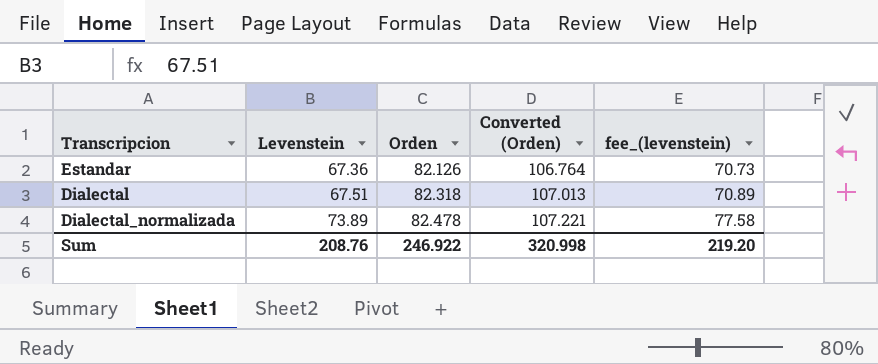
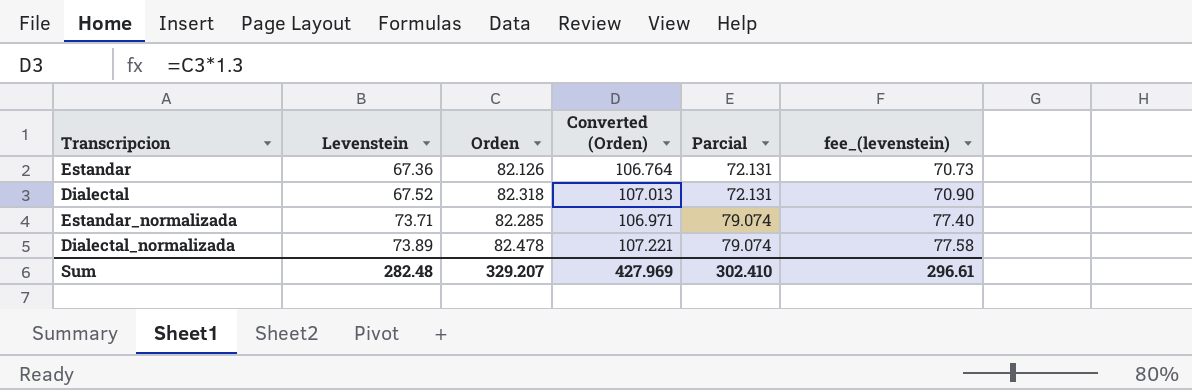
column Parcial | position: none -> 5
Dialectal | Levenstein: 67.51 -> 67.52
Dialectal | fee_(levenstein): 70.89 -> 70.90
row Estandar_normalizada: none -> 73.71 | 82.285 | 106.971 | 79.074 | 77.40
Sum | Levenstein: 208.76 -> 282.48
Sum | Orden: 246.922 -> 329.207
Sum | Converted (Orden): 320.998 -> 427.969
Sum | fee_(levenstein): 219.20 -> 296.61

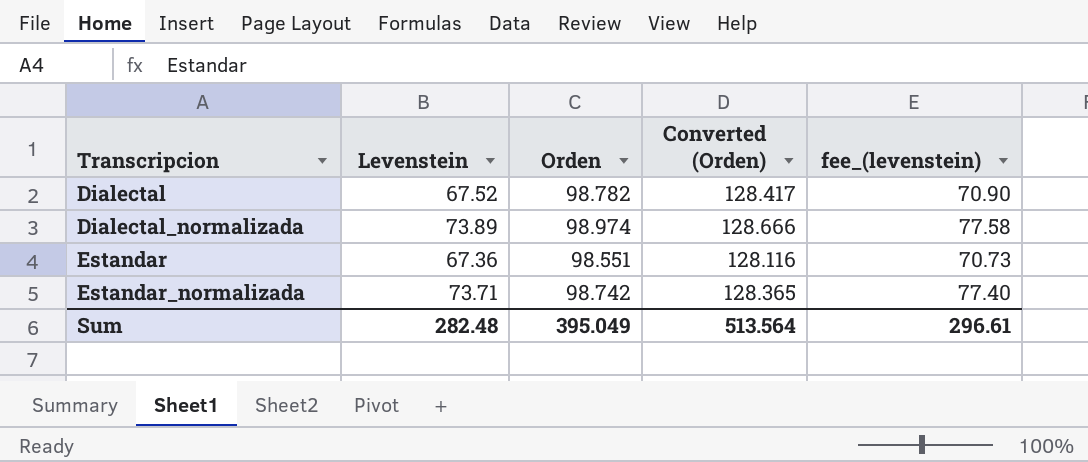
row order: Levenstein ascending -> Transcripcion ascending
column Parcial | position: 5 -> none
Dialectal | Orden: 82.318 -> 98.782
Dialectal | Converted (Orden): 107.013 -> 128.417
Dialectal_normalizada | Orden: 82.478 -> 98.974
Dialectal_normalizada | Converted (Orden): 107.221 -> 128.666
Estandar | Orden: 82.126 -> 98.551
Estandar | Converted (Orden): 106.764 -> 128.116
Estandar_normalizada | Orden: 82.285 -> 98.742
Estandar_normalizada | Converted (Orden): 106.971 -> 128.365
Sum | Orden: 329.207 -> 395.049
Sum | Converted (Orden): 427.969 -> 513.564

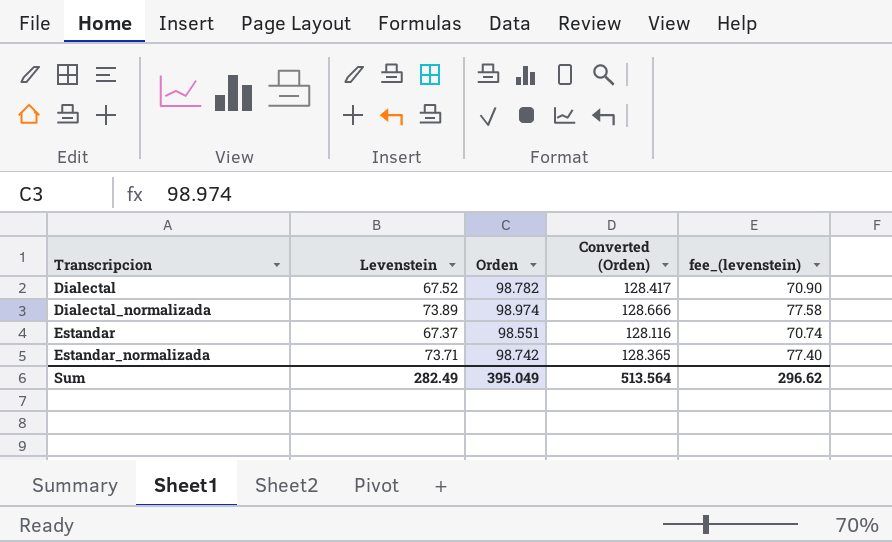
Estandar | Levenstein: 67.36 -> 67.37
Estandar | fee_(levenstein): 70.73 -> 70.74
Sum | Levenstein: 282.48 -> 282.49
Sum | fee_(levenstein): 296.61 -> 296.62

